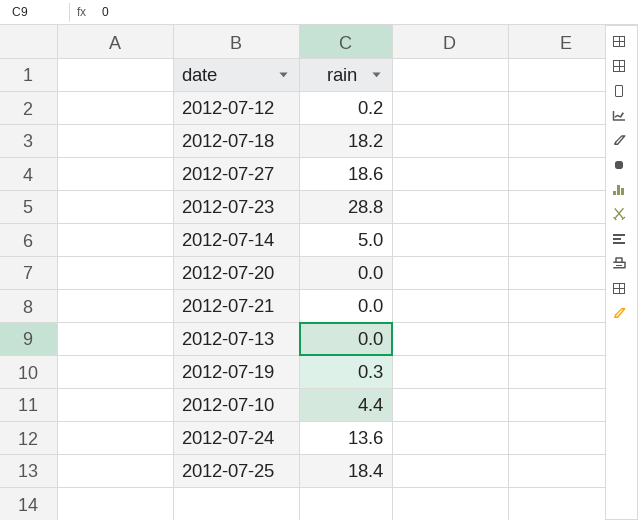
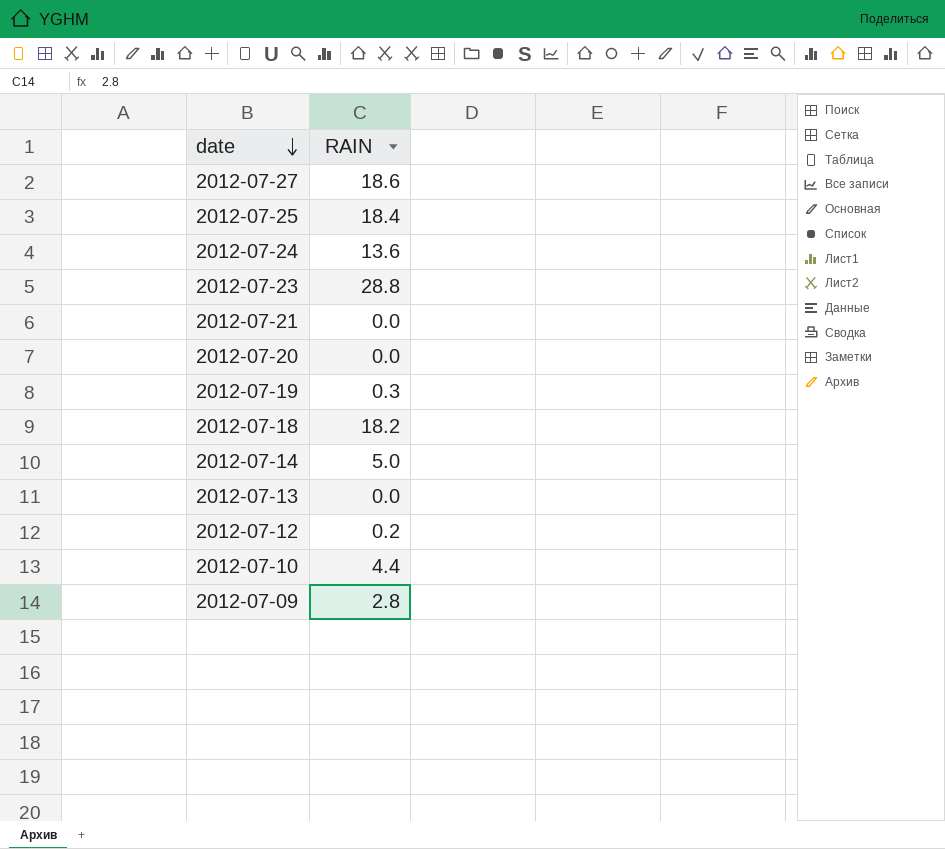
row order: none -> date descending
column name: rain -> RAIN
row 2012-07-09: none -> 2.8

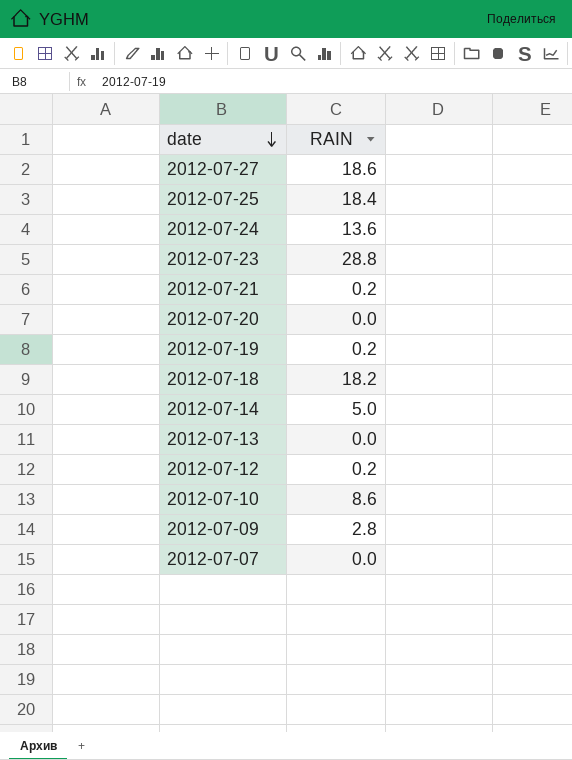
2012-07-21 | RAIN: 0.0 -> 0.2
2012-07-19 | RAIN: 0.3 -> 0.2
2012-07-10 | RAIN: 4.4 -> 8.6
row 2012-07-07: none -> 0.0

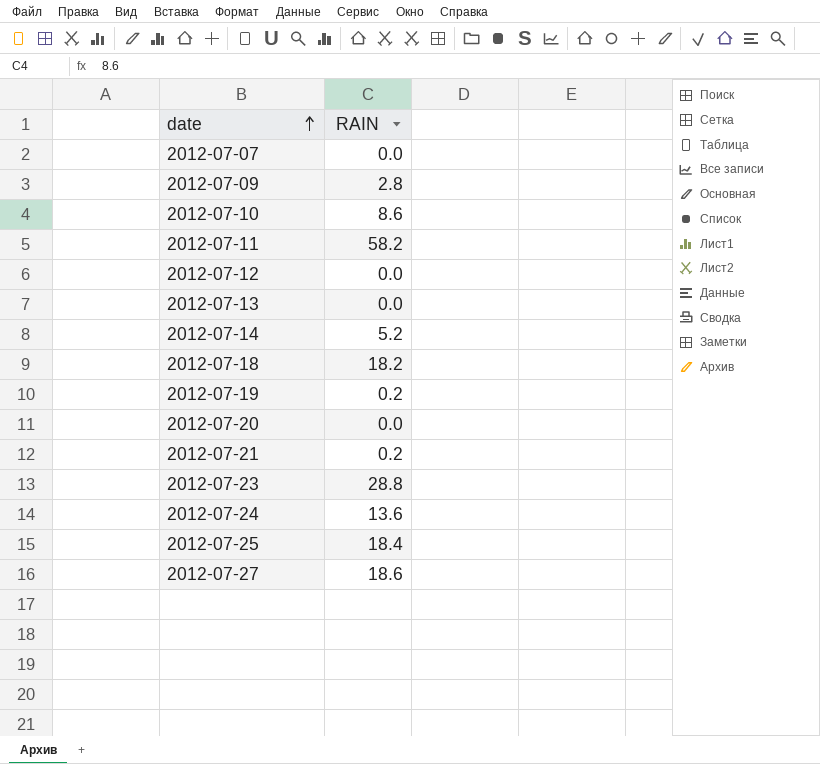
row order: date descending -> date ascending
row 2012-07-11: none -> 58.2
2012-07-12 | RAIN: 0.2 -> 0.0
2012-07-14 | RAIN: 5.0 -> 5.2

